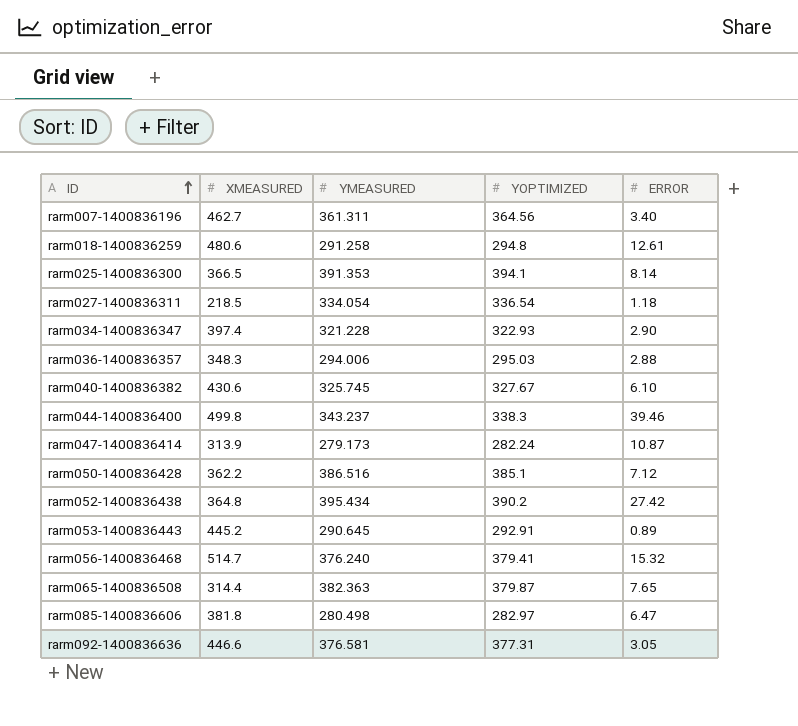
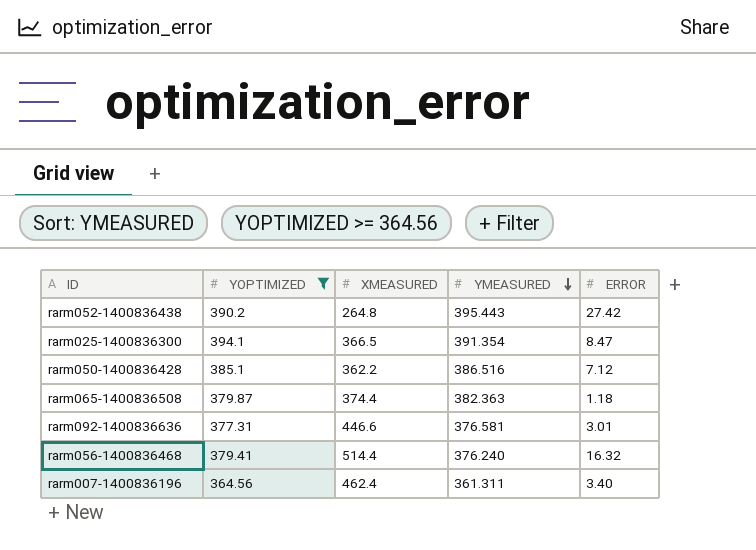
filter: none -> YOPTIMIZED >= 364.56
row order: ID ascending -> YMEASURED descending
column YOPTIMIZED | position: 4 -> 2
rarm052-1400836438 | XMEASURED: 364.8 -> 264.8
rarm052-1400836438 | YMEASURED: 395.434 -> 395.443
rarm025-1400836300 | YMEASURED: 391.353 -> 391.354
rarm025-1400836300 | ERROR: 8.14 -> 8.47
rarm065-1400836508 | XMEASURED: 314.4 -> 374.4
rarm065-1400836508 | ERROR: 7.65 -> 1.18
rarm092-1400836636 | ERROR: 3.05 -> 3.01
rarm056-1400836468 | XMEASURED: 514.7 -> 514.4
rarm056-1400836468 | ERROR: 15.32 -> 16.32
rarm007-1400836196 | XMEASURED: 462.7 -> 462.4

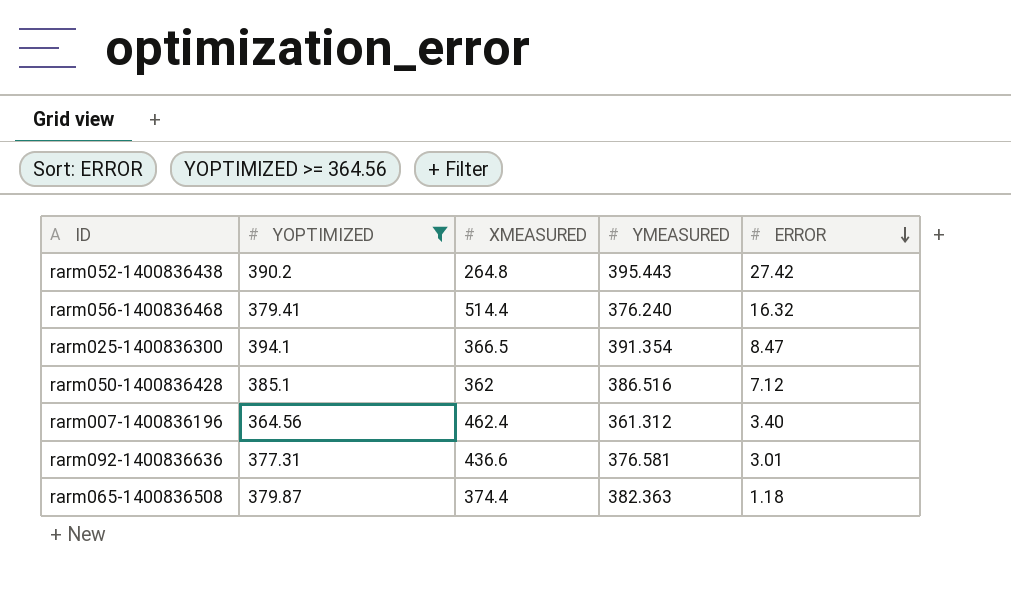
row order: YMEASURED descending -> ERROR descending
rarm050-1400836428 | XMEASURED: 362.2 -> 362
rarm007-1400836196 | YMEASURED: 361.311 -> 361.312
rarm092-1400836636 | XMEASURED: 446.6 -> 436.6

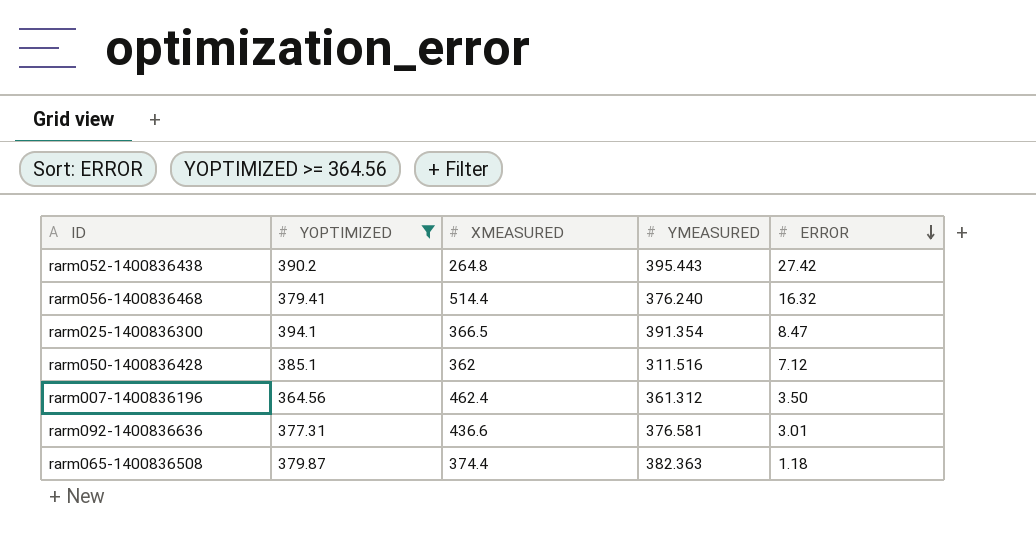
rarm050-1400836428 | YMEASURED: 386.516 -> 311.516
rarm007-1400836196 | ERROR: 3.40 -> 3.50

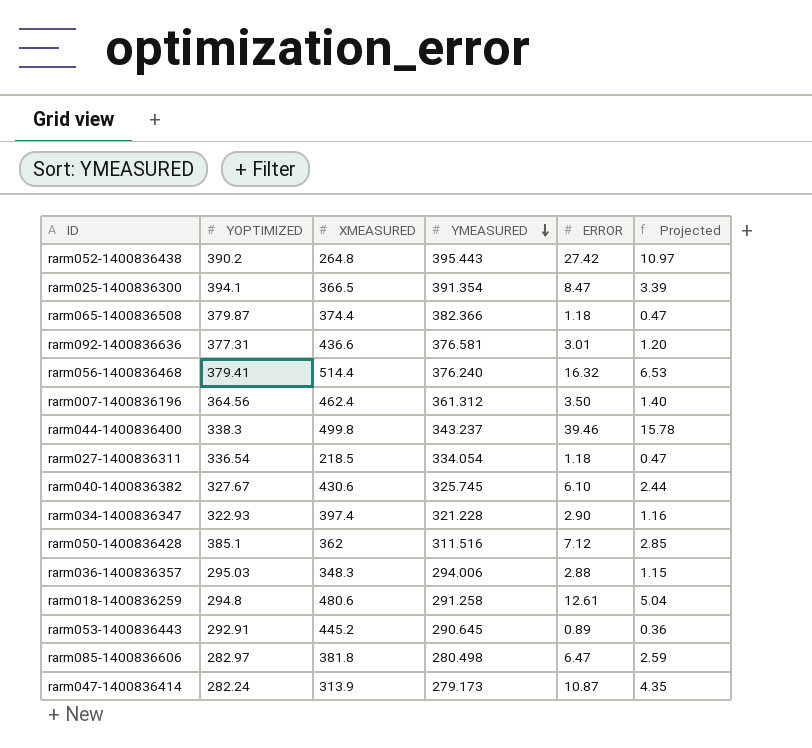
filter: YOPTIMIZED >= 364.56 -> none
row order: ERROR descending -> YMEASURED descending
column Projected | formula: none -> [ERROR] * 0.4
rarm065-1400836508 | YMEASURED: 382.363 -> 382.366

